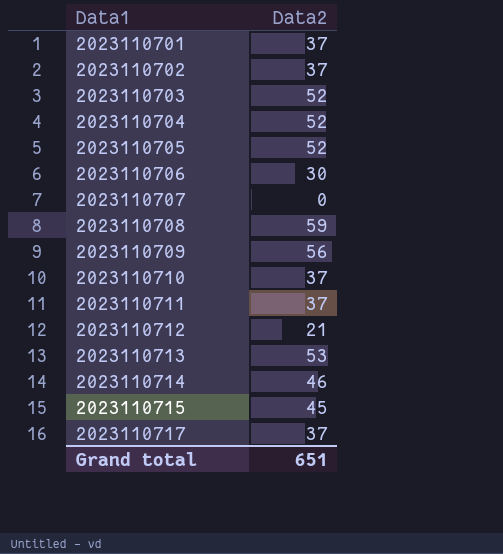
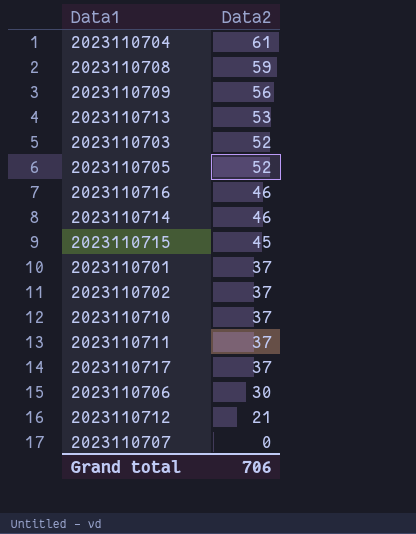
row order: Data1 ascending -> Data2 descending
2023110704 | Data2: 52 -> 61
row 2023110716: none -> 46
Grand total | Data2: 651 -> 706

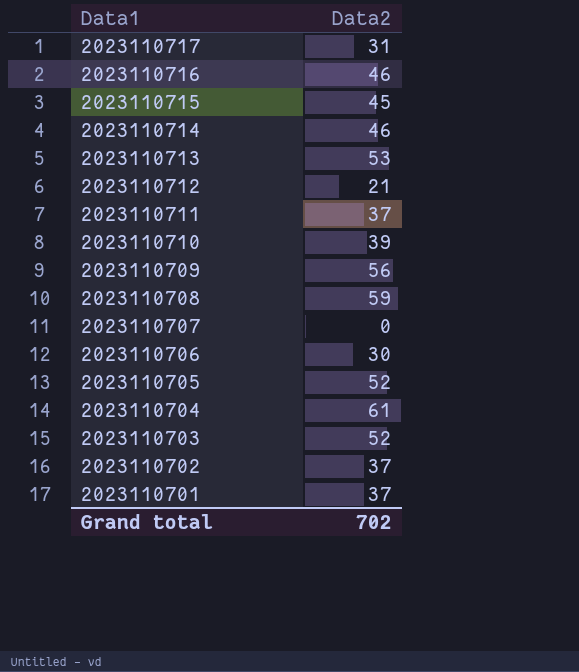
row order: Data2 descending -> Data1 descending
2023110717 | Data2: 37 -> 31
2023110710 | Data2: 37 -> 39
Grand total | Data2: 706 -> 702

